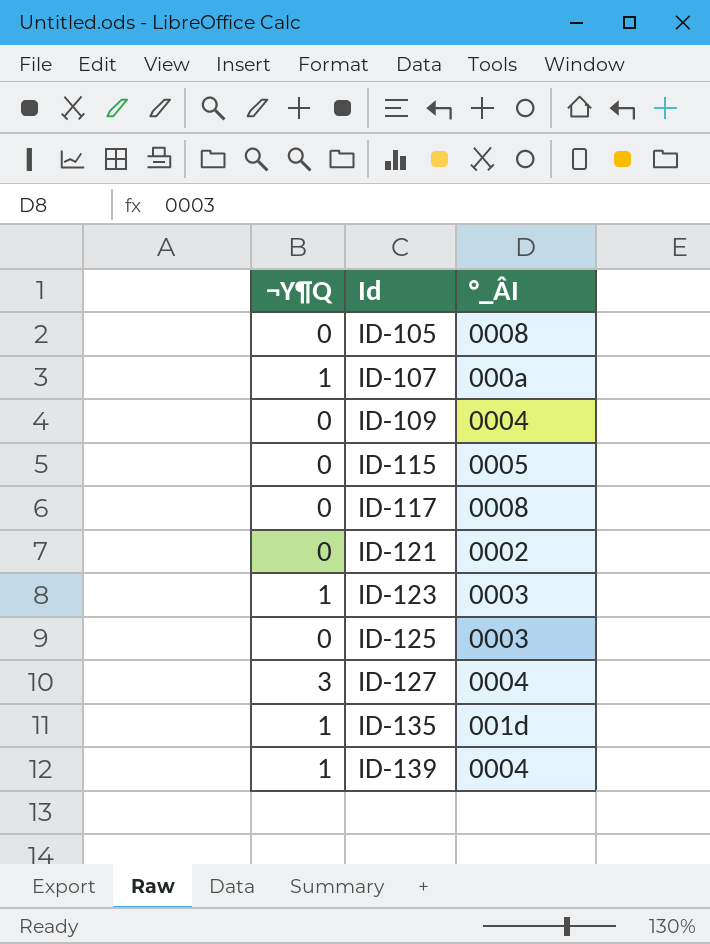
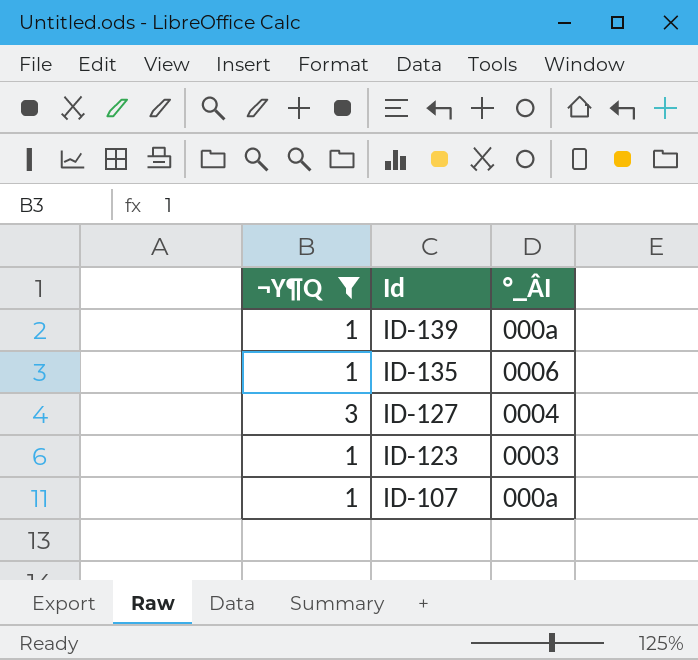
filter: none -> ¬Y¶Q != 0
row order: Id ascending -> Id descending
ID-139 | °_ÂI: 0004 -> 000a
ID-135 | °_ÂI: 001d -> 0006

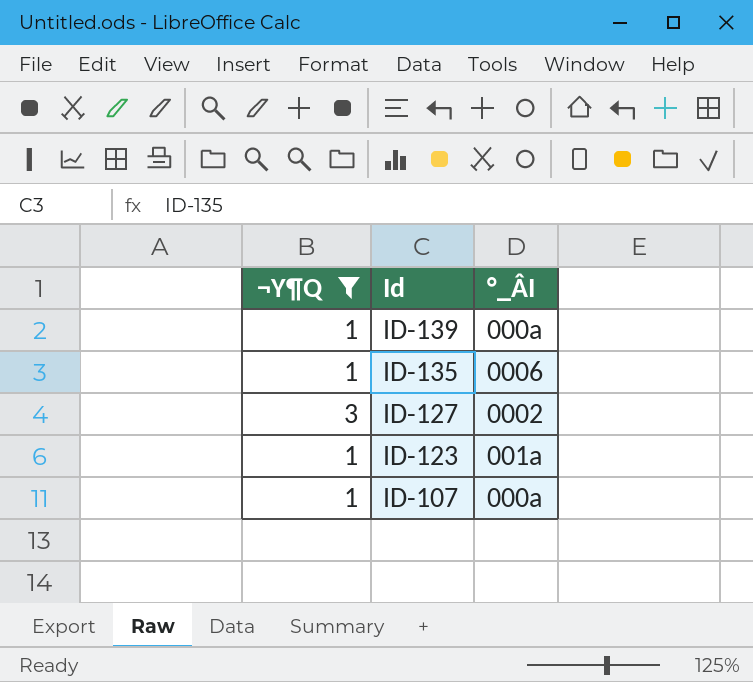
ID-127 | °_ÂI: 0004 -> 0002
ID-123 | °_ÂI: 0003 -> 001a

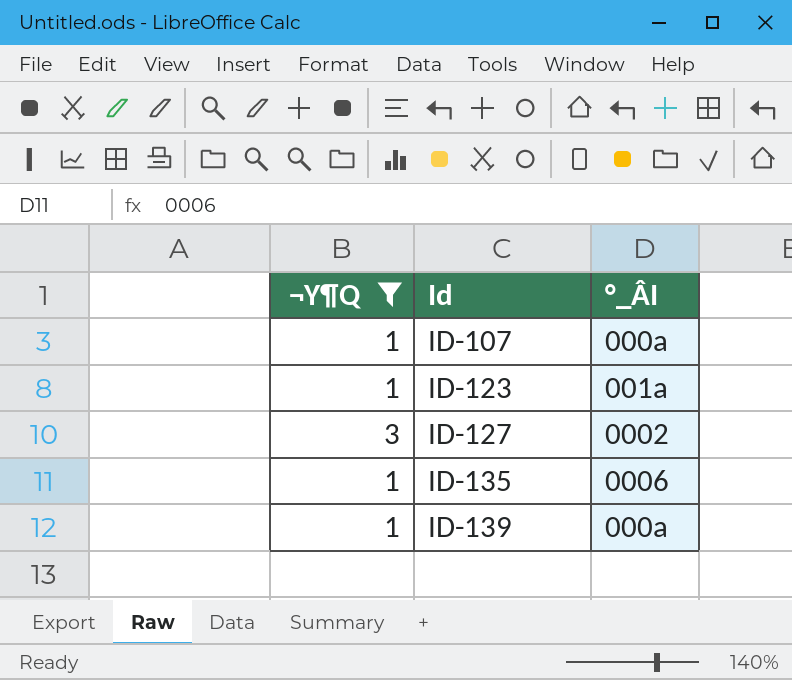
row order: Id descending -> Id ascending

